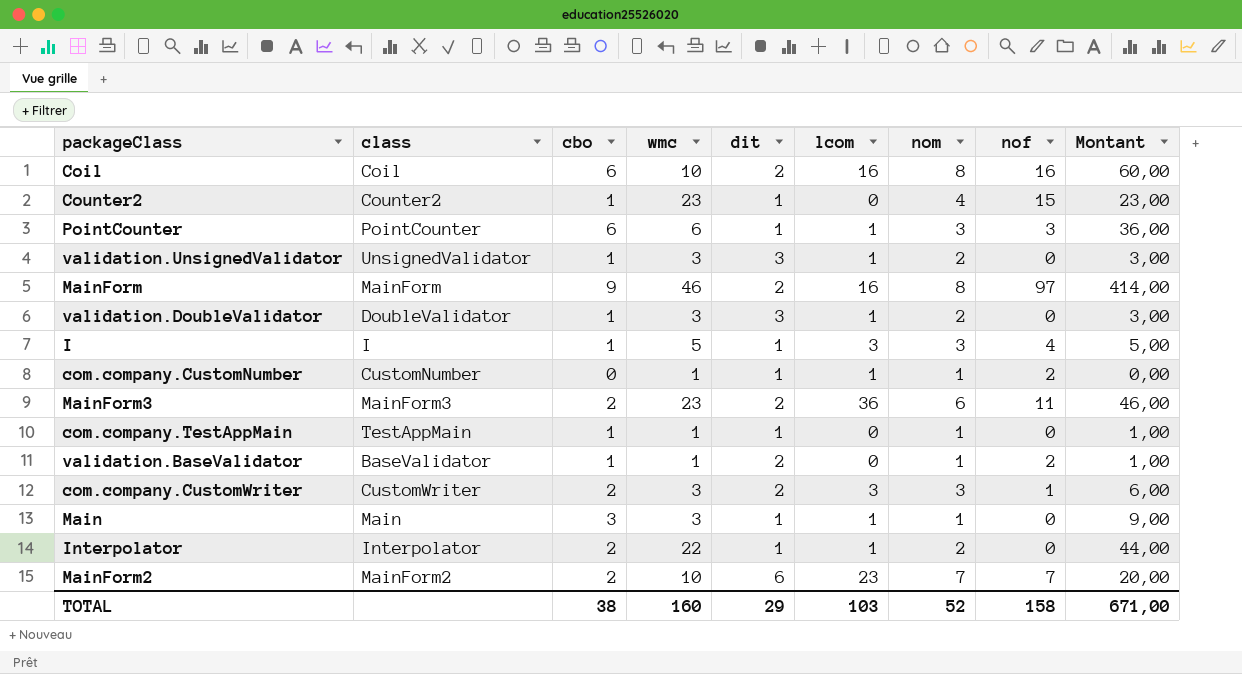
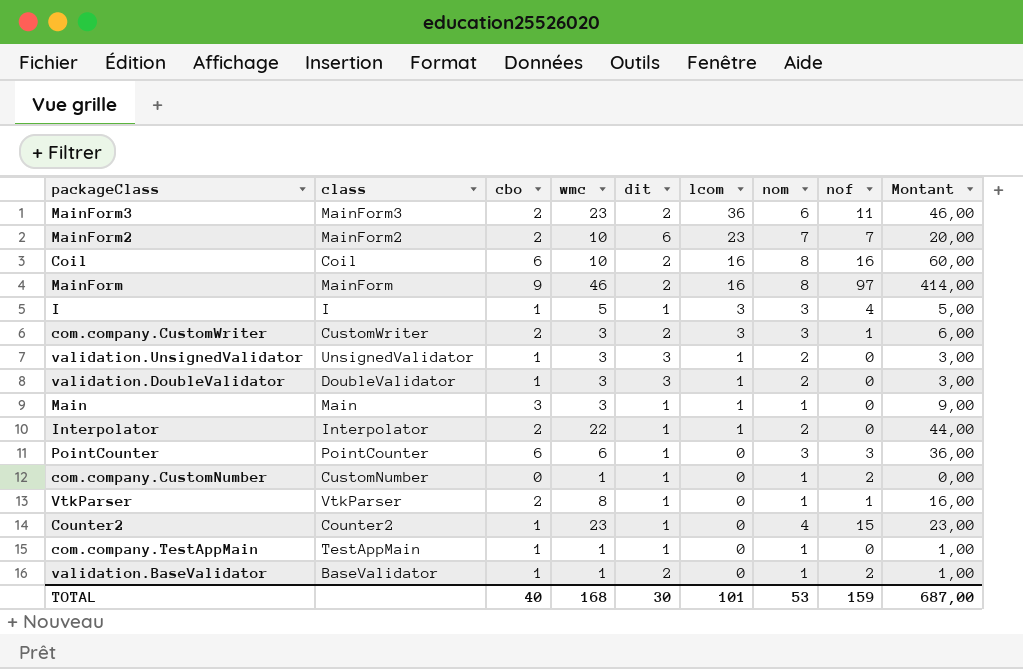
row order: none -> lcom descending
PointCounter | lcom: 1 -> 0
com.company.CustomNumber | lcom: 1 -> 0
row VtkParser: none -> VtkParser | 2 | 8 | 1 | 0 | 1 | 1 | 16,00
TOTAL | cbo: 38 -> 40
TOTAL | wmc: 160 -> 168
TOTAL | dit: 29 -> 30
TOTAL | lcom: 103 -> 101
TOTAL | nom: 52 -> 53
TOTAL | nof: 158 -> 159
TOTAL | Montant: 671,00 -> 687,00

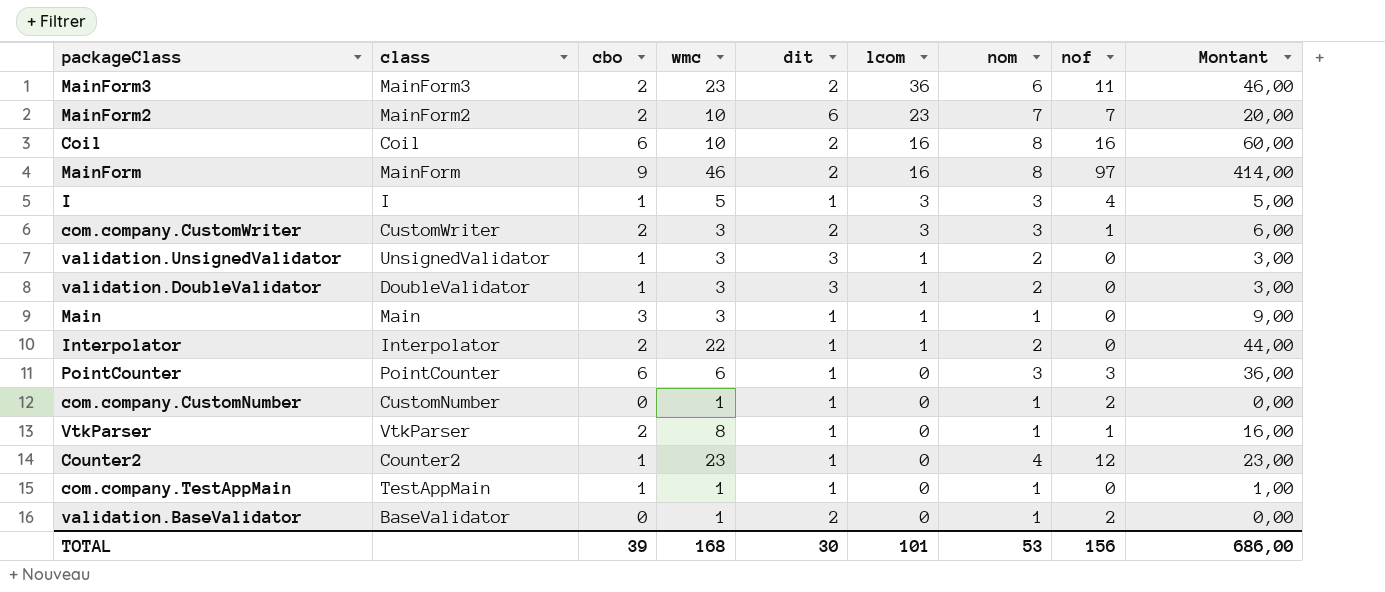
Counter2 | nof: 15 -> 12
validation.BaseValidator | cbo: 1 -> 0
validation.BaseValidator | Montant: 1,00 -> 0,00
TOTAL | cbo: 40 -> 39
TOTAL | nof: 159 -> 156
TOTAL | Montant: 687,00 -> 686,00

